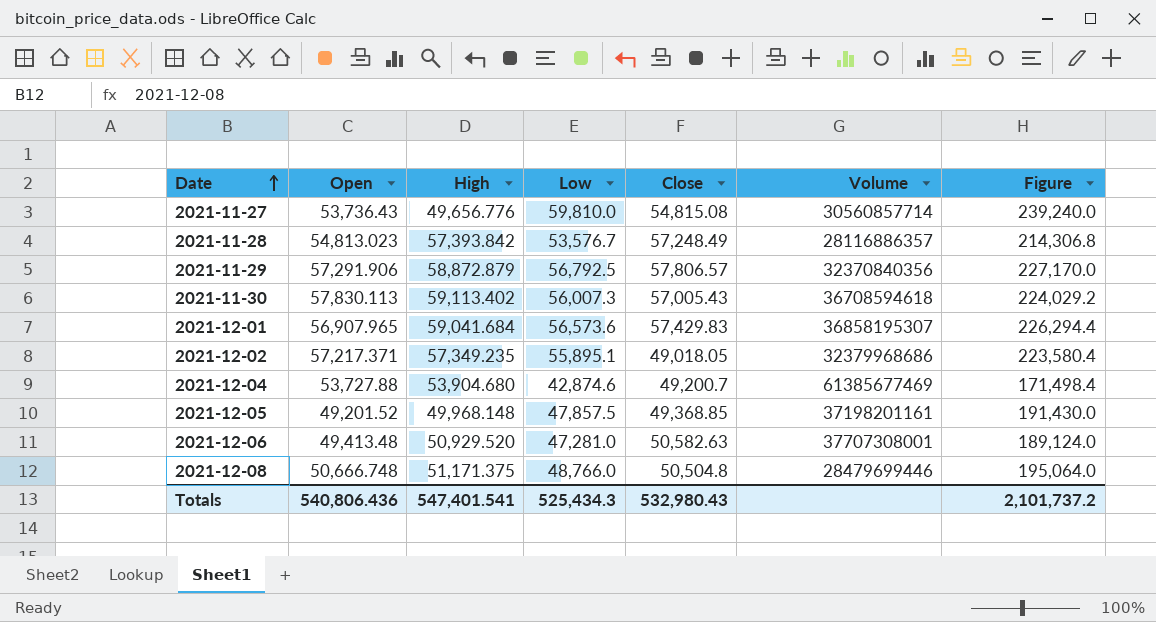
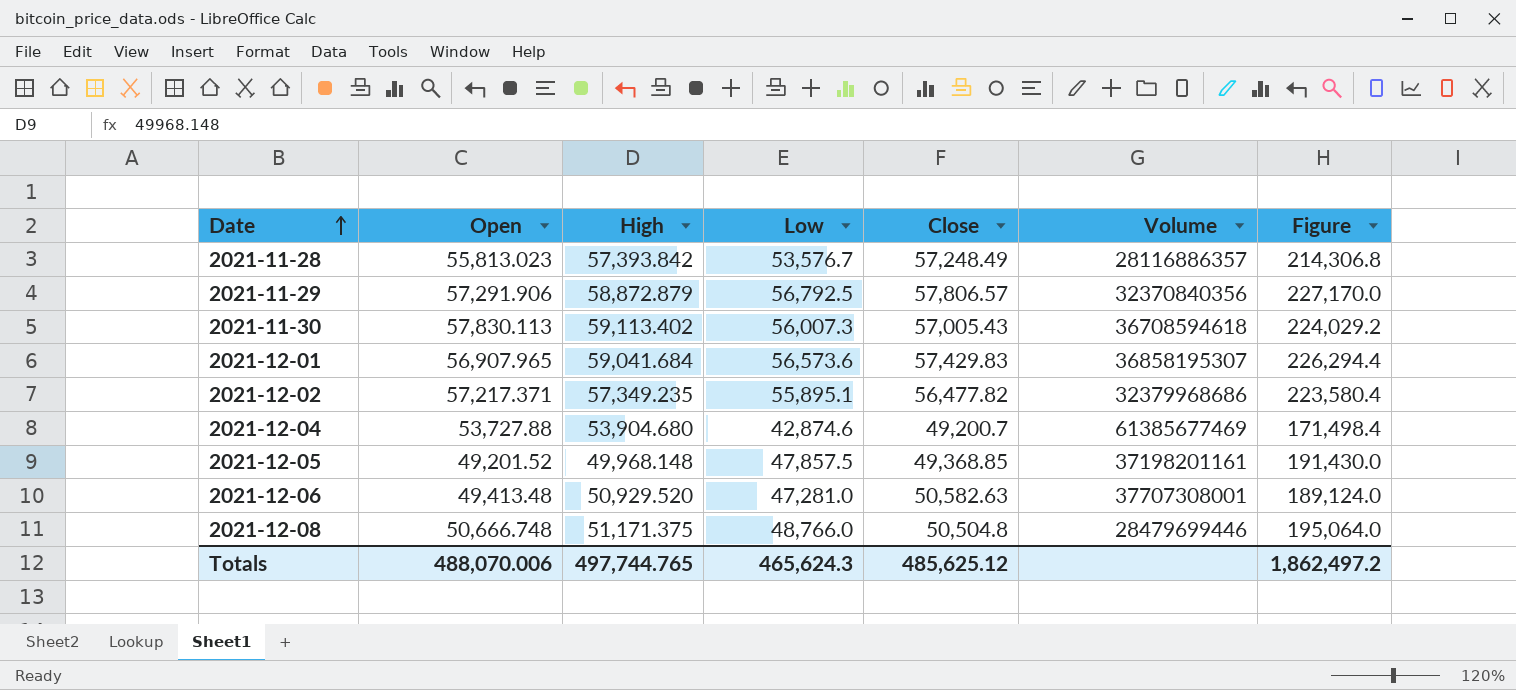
row 2021-11-27: 53,736.43 | 49,656.776 | 59,810.0 | 54,815.08 | 30560857714 | 239,240.0 -> none
2021-11-28 | Open: 54,813.023 -> 55,813.023
2021-12-02 | Close: 49,018.05 -> 56,477.82
Totals | Open: 540,806.436 -> 488,070.006
Totals | High: 547,401.541 -> 497,744.765
Totals | Low: 525,434.3 -> 465,624.3
Totals | Close: 532,980.43 -> 485,625.12
Totals | Figure: 2,101,737.2 -> 1,862,497.2

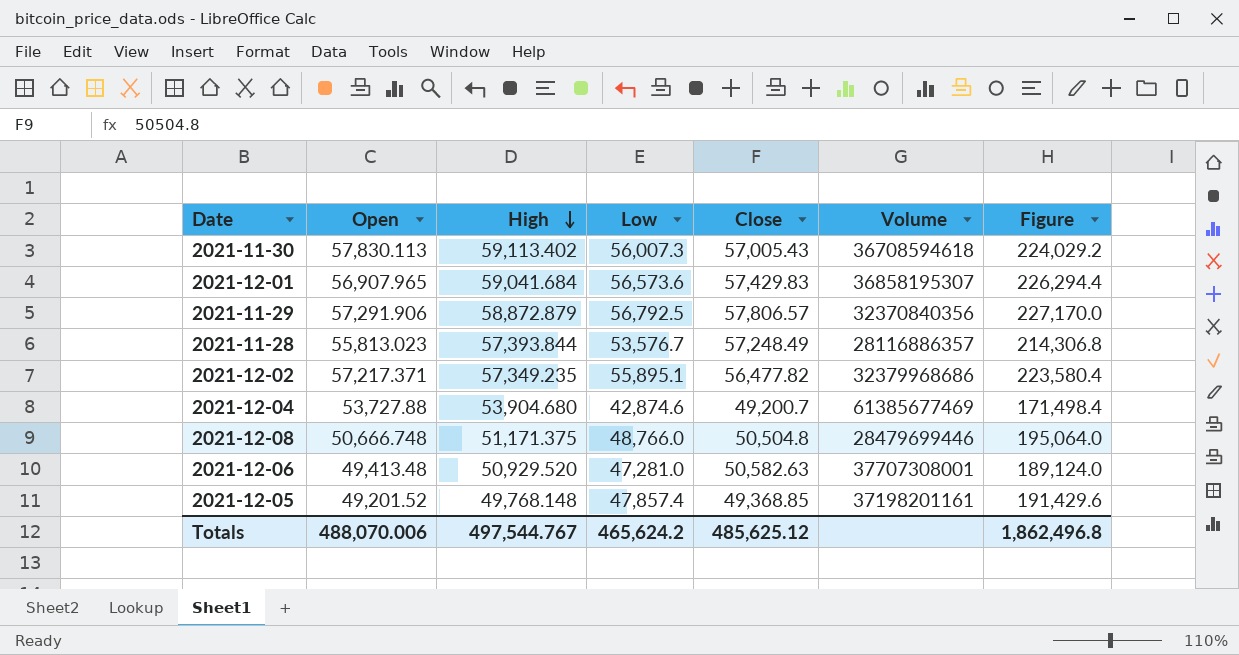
row order: Date ascending -> High descending
2021-11-28 | High: 57,393.842 -> 57,393.844
2021-12-05 | High: 49,968.148 -> 49,768.148
2021-12-05 | Low: 47,857.5 -> 47,857.4
2021-12-05 | Figure: 191,430.0 -> 191,429.6
Totals | High: 497,744.765 -> 497,544.767
Totals | Low: 465,624.3 -> 465,624.2
Totals | Figure: 1,862,497.2 -> 1,862,496.8

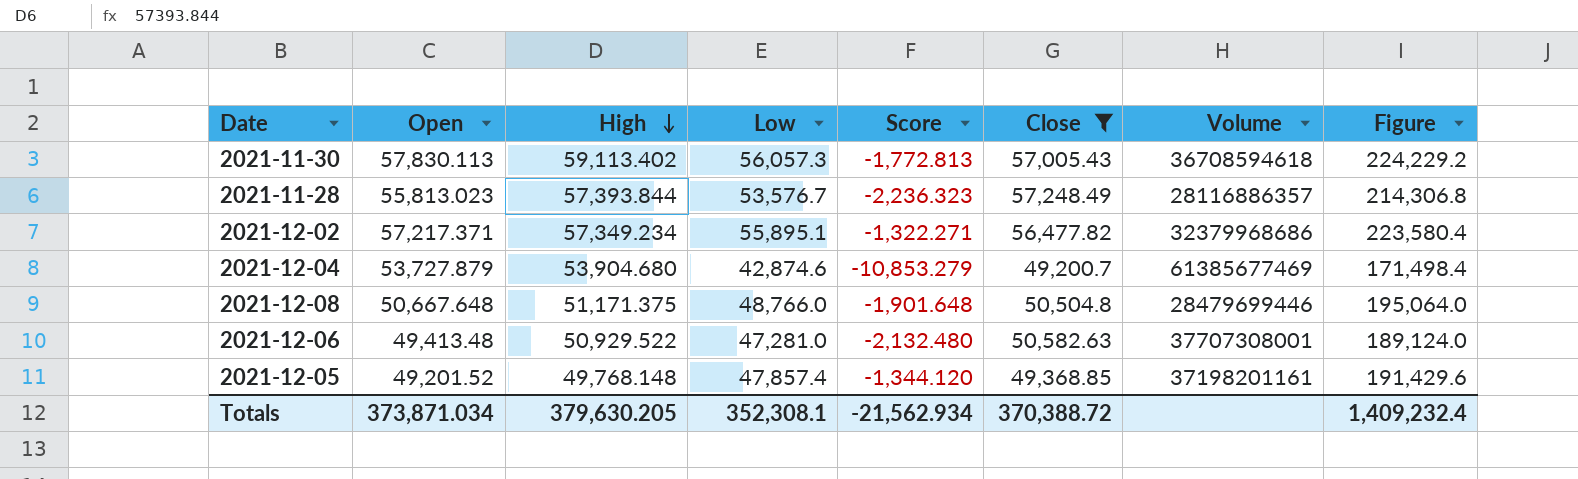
filter: none -> Close <= 57,248.49
column Score | formula: none -> [Low] - [Open]
2021-11-30 | Low: 56,007.3 -> 56,057.3
2021-11-30 | Figure: 224,029.2 -> 224,229.2
2021-12-02 | High: 57,349.235 -> 57,349.234
2021-12-04 | Open: 53,727.88 -> 53,727.879
2021-12-08 | Open: 50,666.748 -> 50,667.648
2021-12-06 | High: 50,929.520 -> 50,929.522
Totals | Open: 488,070.006 -> 373,871.034
Totals | High: 497,544.767 -> 379,630.205
Totals | Low: 465,624.2 -> 352,308.1
Totals | Close: 485,625.12 -> 370,388.72
Totals | Figure: 1,862,496.8 -> 1,409,232.4

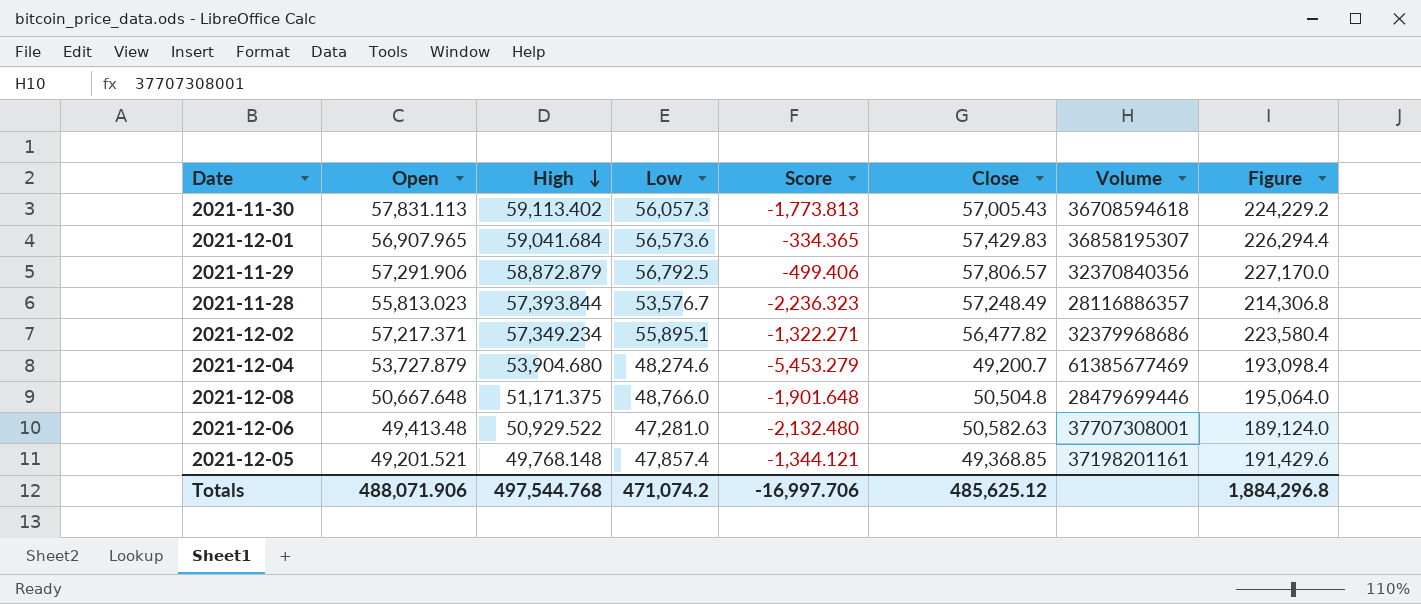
filter: Close <= 57,248.49 -> none
2021-11-30 | Open: 57,830.113 -> 57,831.113
2021-11-30 | Score: -1,772.813 -> -1,773.813
2021-12-04 | Low: 42,874.6 -> 48,274.6
2021-12-04 | Score: -10,853.279 -> -5,453.279
2021-12-04 | Figure: 171,498.4 -> 193,098.4
2021-12-05 | Open: 49,201.52 -> 49,201.521
2021-12-05 | Score: -1,344.120 -> -1,344.121
Totals | Open: 373,871.034 -> 488,071.906
Totals | High: 379,630.205 -> 497,544.768
Totals | Low: 352,308.1 -> 471,074.2
Totals | Score: -21,562.934 -> -16,997.706
Totals | Close: 370,388.72 -> 485,625.12
Totals | Figure: 1,409,232.4 -> 1,884,296.8

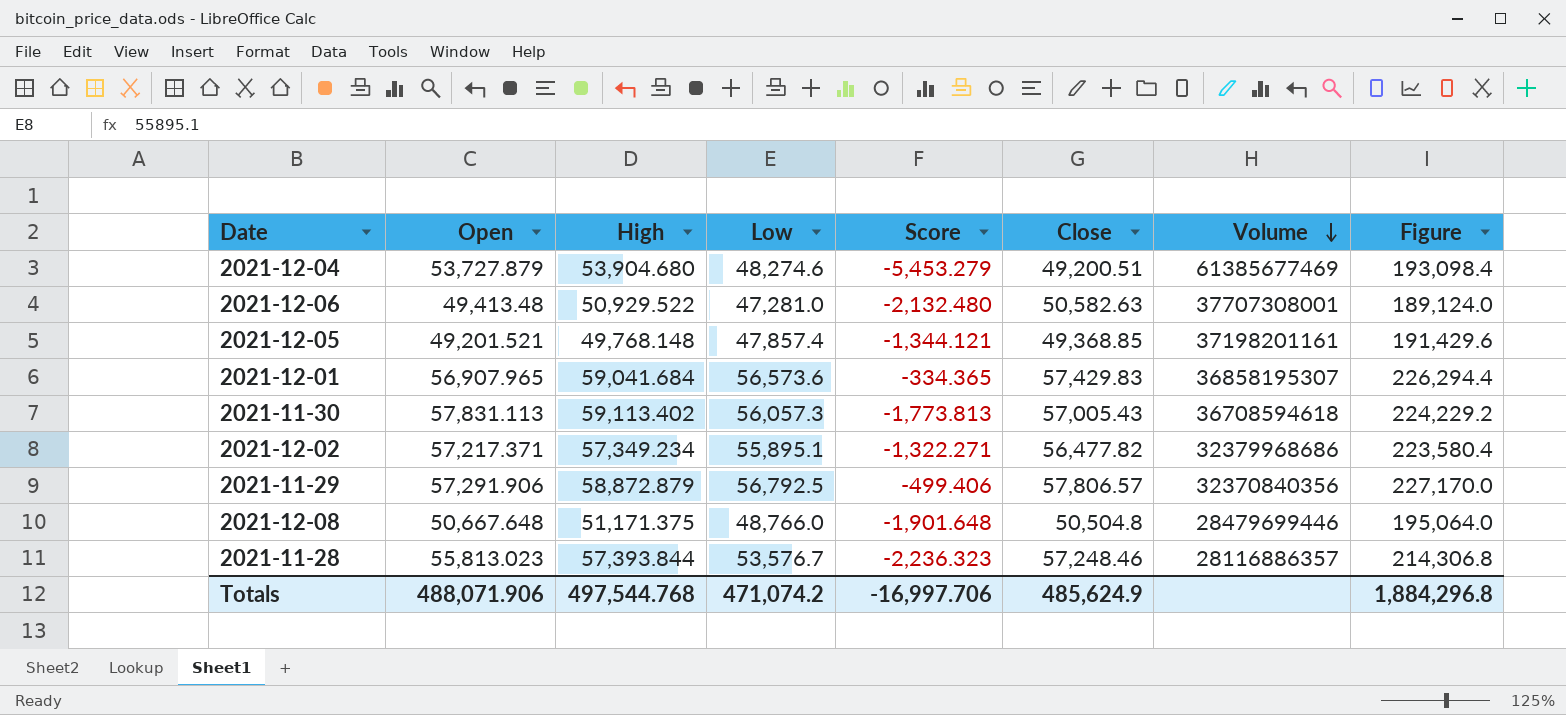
row order: High descending -> Volume descending
2021-12-04 | Close: 49,200.7 -> 49,200.51
2021-11-28 | Close: 57,248.49 -> 57,248.46
Totals | Close: 485,625.12 -> 485,624.9

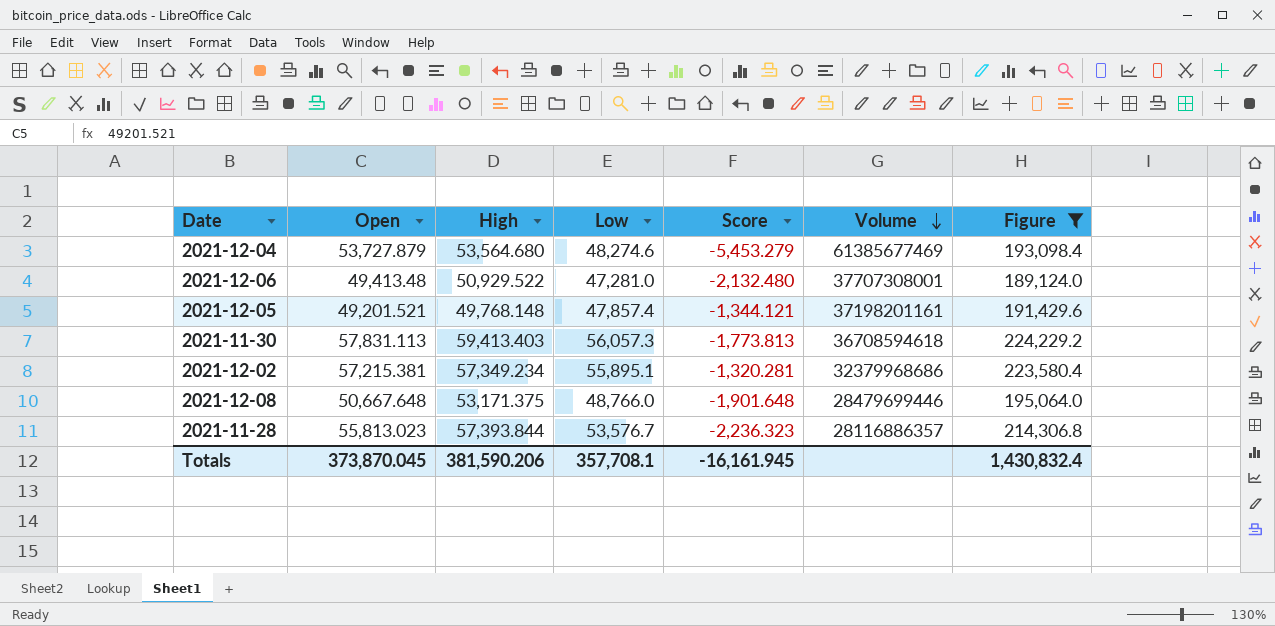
filter: none -> Figure <= 224,229.2
column Close | position: 6 -> none
2021-12-04 | High: 53,904.680 -> 53,564.680
2021-11-30 | High: 59,113.402 -> 59,413.403
2021-12-02 | Open: 57,217.371 -> 57,215.381
2021-12-02 | Score: -1,322.271 -> -1,320.281
2021-12-08 | High: 51,171.375 -> 53,171.375
Totals | Open: 488,071.906 -> 373,870.045
Totals | High: 497,544.768 -> 381,590.206
Totals | Low: 471,074.2 -> 357,708.1
Totals | Score: -16,997.706 -> -16,161.945
Totals | Figure: 1,884,296.8 -> 1,430,832.4

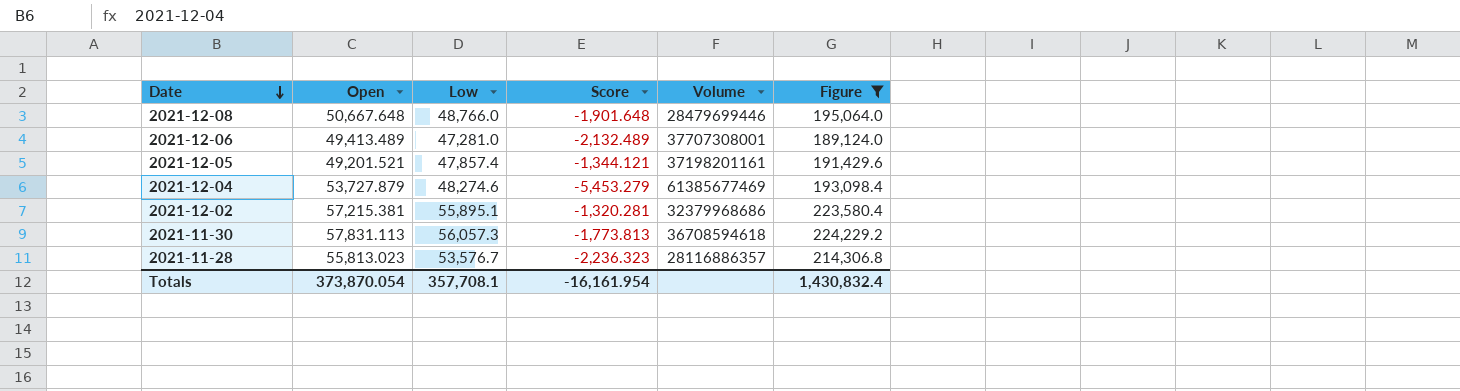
row order: Volume descending -> Date descending
column High | position: 3 -> none
2021-12-06 | Open: 49,413.48 -> 49,413.489
2021-12-06 | Score: -2,132.480 -> -2,132.489
Totals | Open: 373,870.045 -> 373,870.054
Totals | Score: -16,161.945 -> -16,161.954

